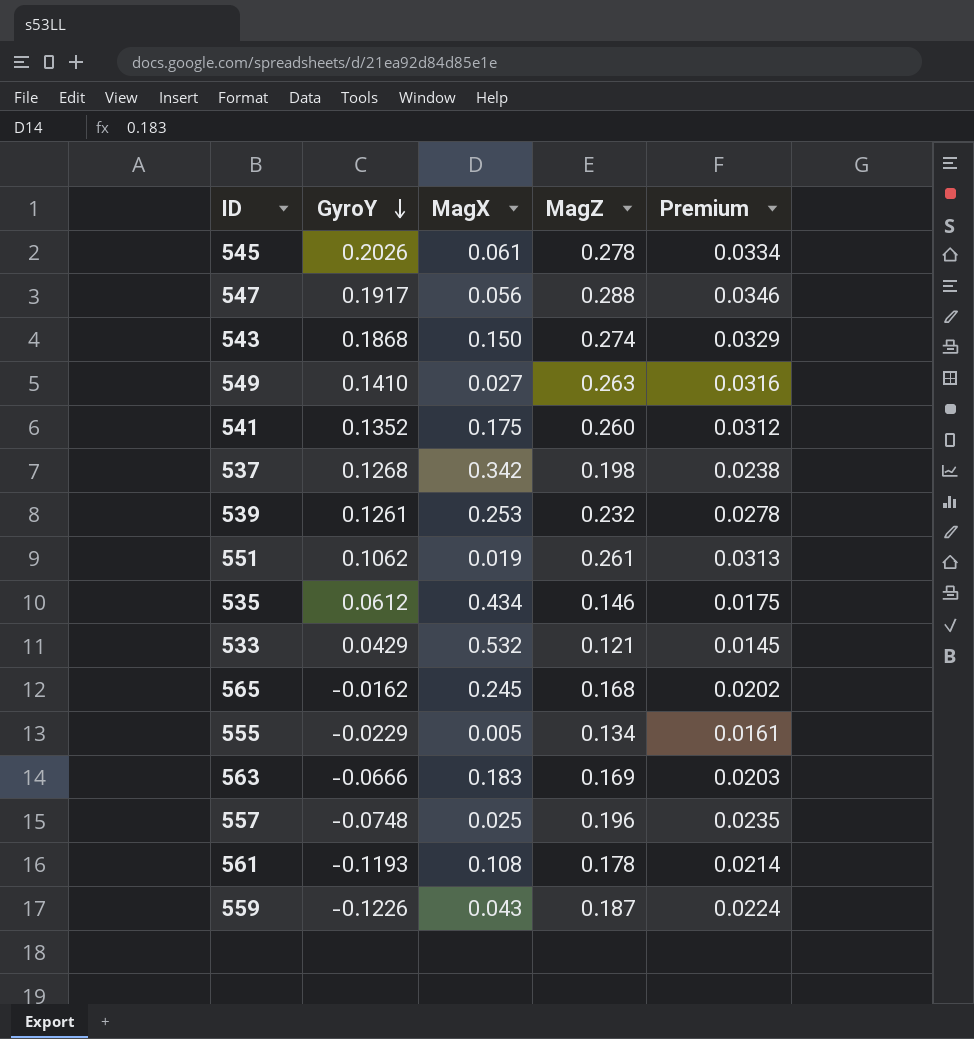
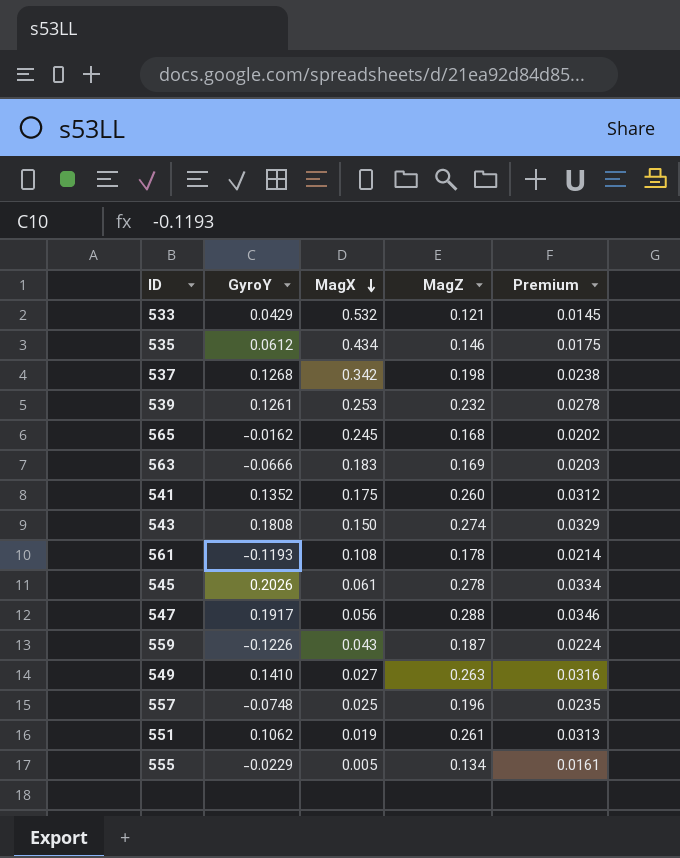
row order: GyroY descending -> MagX descending
543 | GyroY: 0.1868 -> 0.1808

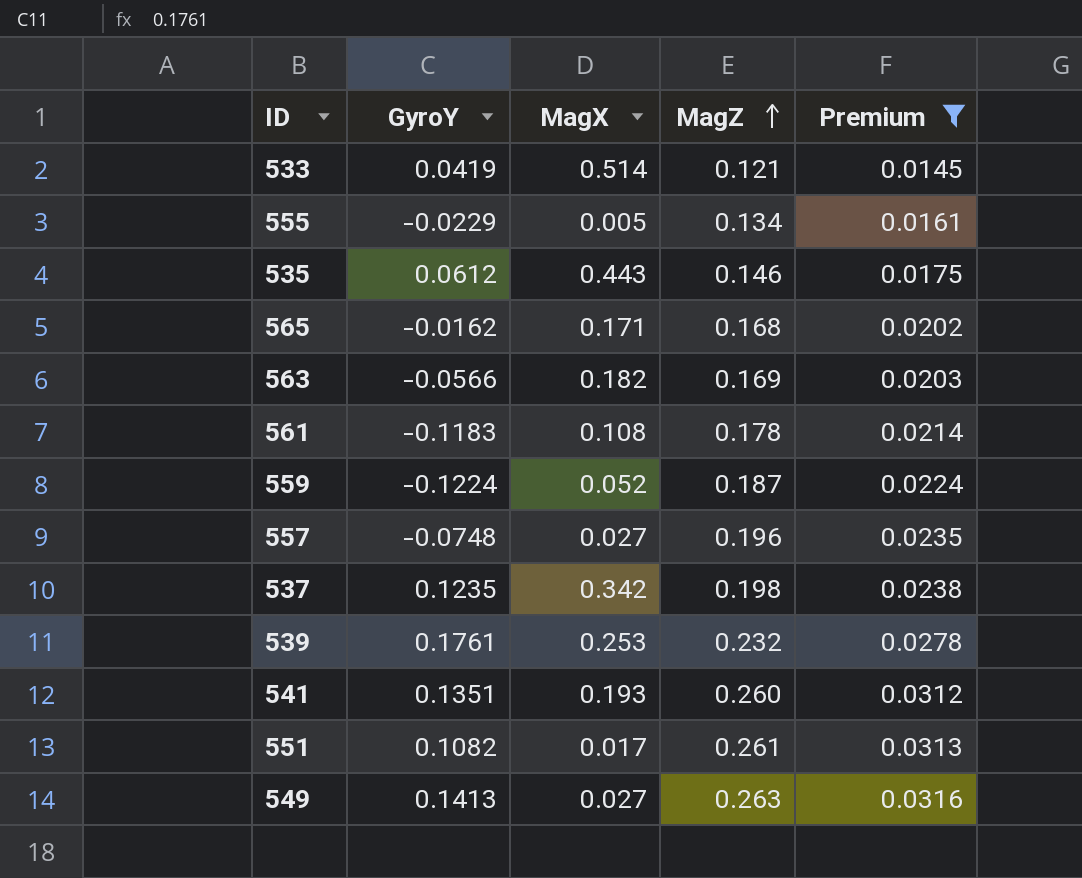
filter: none -> Premium <= 0.0316
row order: MagX descending -> MagZ ascending
533 | GyroY: 0.0429 -> 0.0419
533 | MagX: 0.532 -> 0.514
535 | MagX: 0.434 -> 0.443
565 | MagX: 0.245 -> 0.171
563 | GyroY: -0.0666 -> -0.0566
563 | MagX: 0.183 -> 0.182
561 | GyroY: -0.1193 -> -0.1183
559 | GyroY: -0.1226 -> -0.1224
559 | MagX: 0.043 -> 0.052
557 | MagX: 0.025 -> 0.027
537 | GyroY: 0.1268 -> 0.1235
539 | GyroY: 0.1261 -> 0.1761
541 | GyroY: 0.1352 -> 0.1351
541 | MagX: 0.175 -> 0.193
551 | GyroY: 0.1062 -> 0.1082
551 | MagX: 0.019 -> 0.017
549 | GyroY: 0.1410 -> 0.1413

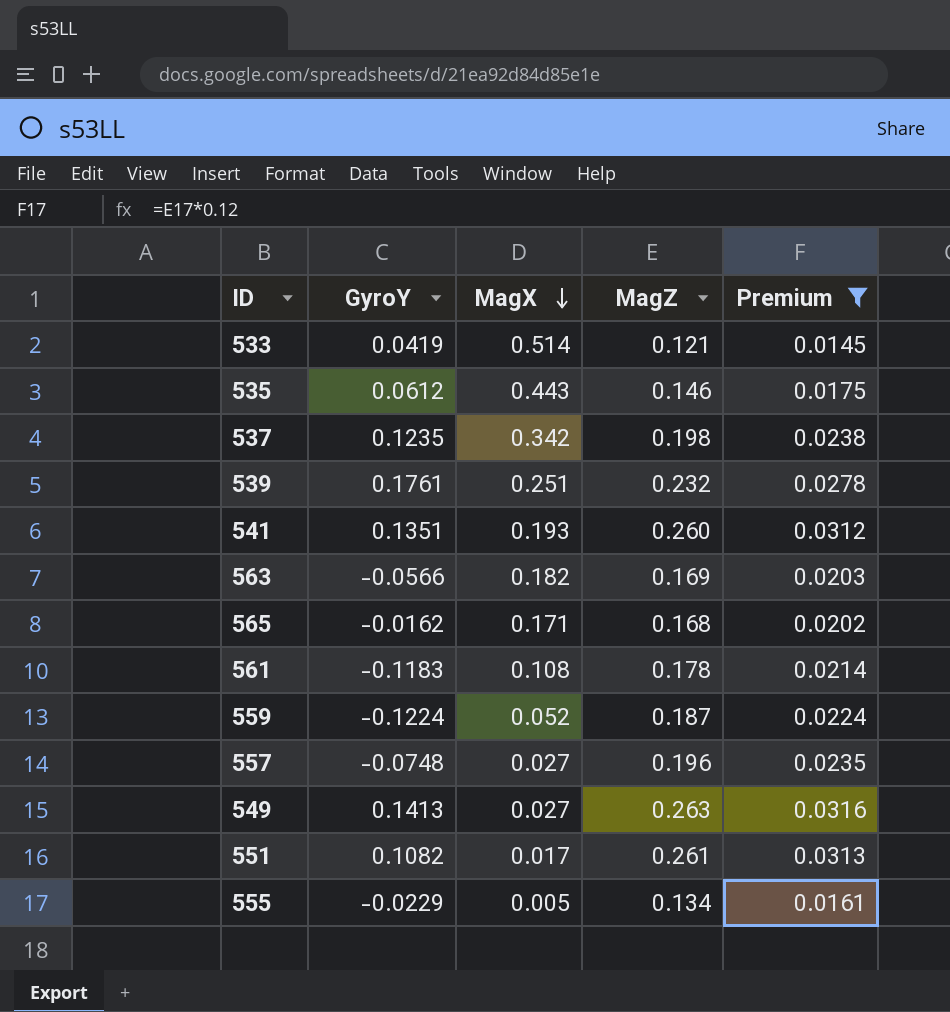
row order: MagZ ascending -> MagX descending
539 | MagX: 0.253 -> 0.251

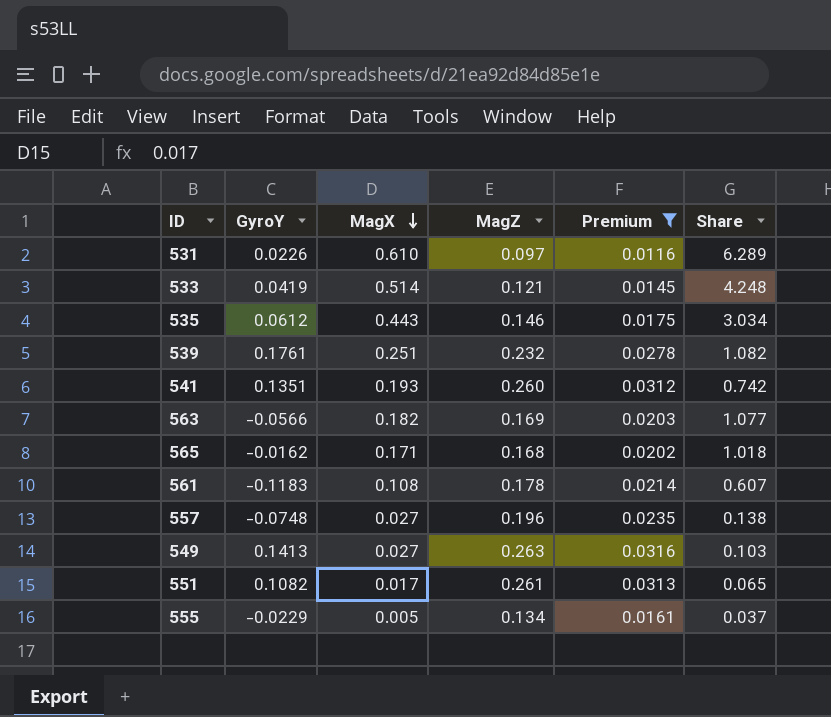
column Share | formula: none -> [MagX] / [MagZ]
row 537: 0.1235 | 0.342 | 0.198 | 0.0238 -> none
row 559: -0.1224 | 0.052 | 0.187 | 0.0224 -> none
row 531: none -> 0.0226 | 0.610 | 0.097 | 0.0116 | 6.289

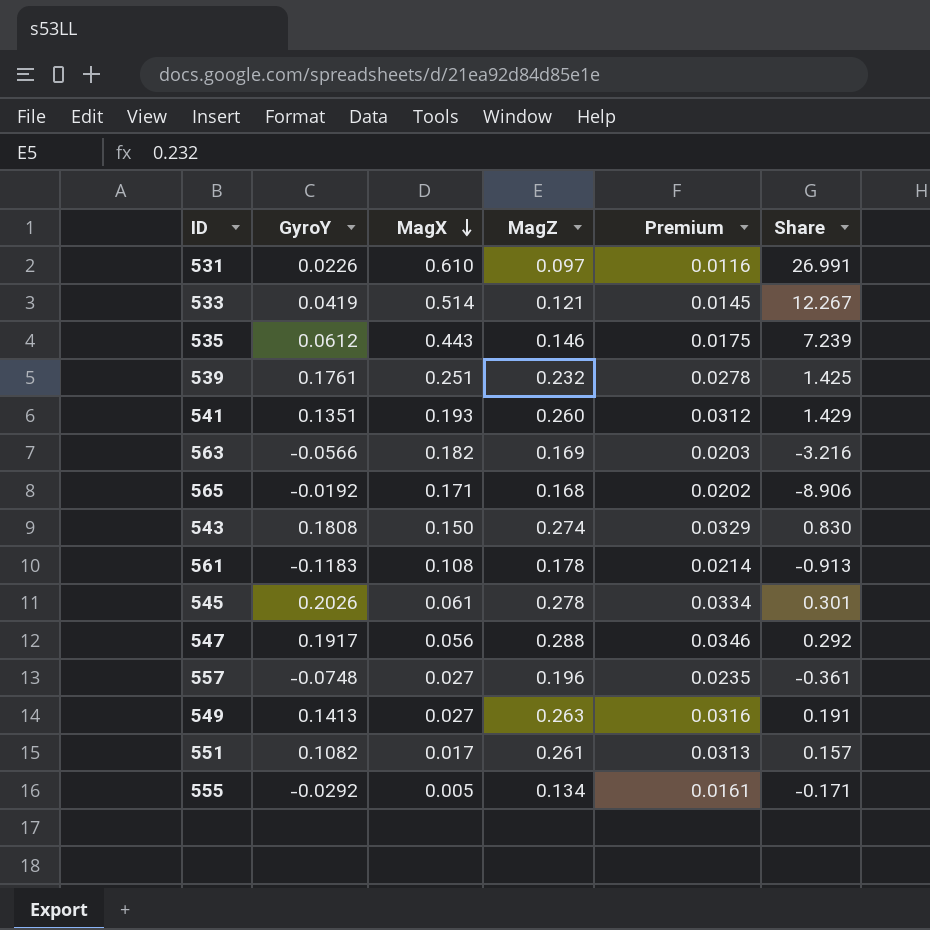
filter: Premium <= 0.0316 -> none
column Share | formula: [MagX] / [MagZ] -> [MagX] / [GyroY]
565 | GyroY: -0.0162 -> -0.0192
555 | GyroY: -0.0229 -> -0.0292

